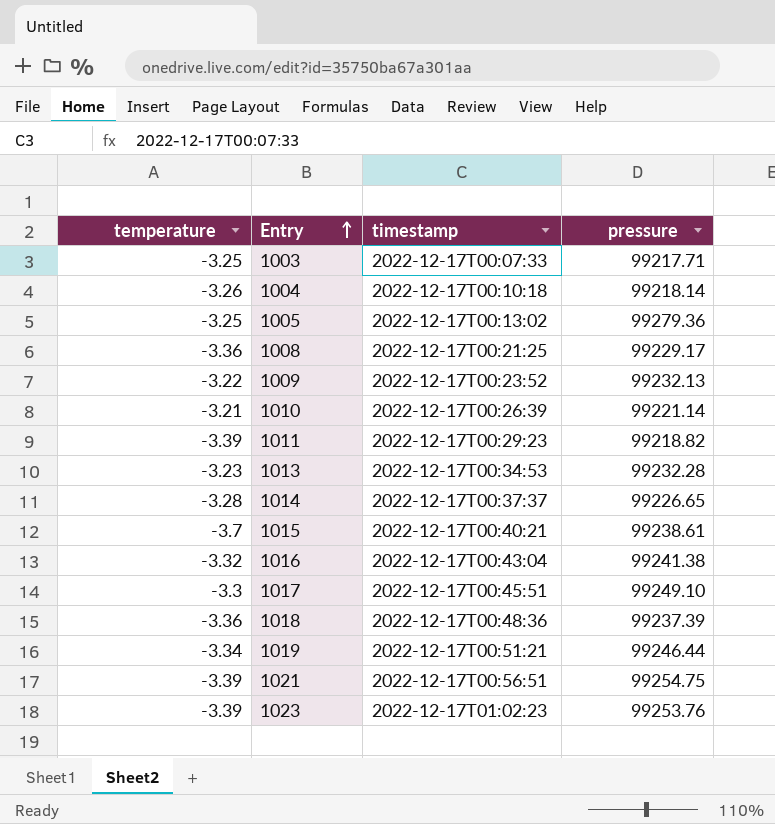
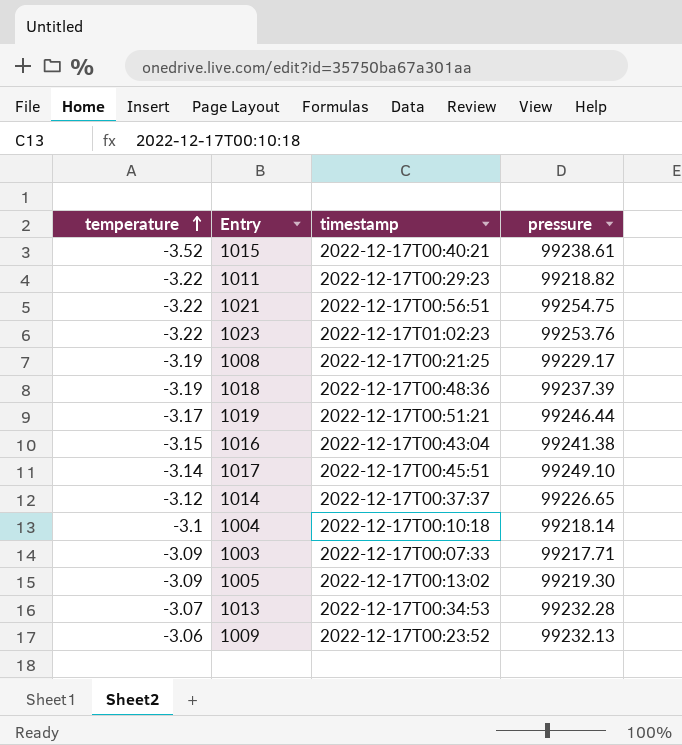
row order: Entry ascending -> temperature ascending
row 1010: -3.21 | 2022-12-17T00:26:39 | 99221.14 -> none
1015 | temperature: -3.7 -> -3.52
1011 | temperature: -3.39 -> -3.22
1021 | temperature: -3.39 -> -3.22
1023 | temperature: -3.39 -> -3.22
1008 | temperature: -3.36 -> -3.19
1018 | temperature: -3.36 -> -3.19
1019 | temperature: -3.34 -> -3.17
1016 | temperature: -3.32 -> -3.15
1017 | temperature: -3.3 -> -3.14
1014 | temperature: -3.28 -> -3.12
1004 | temperature: -3.26 -> -3.1
1003 | temperature: -3.25 -> -3.09
1005 | temperature: -3.25 -> -3.09
1005 | pressure: 99279.36 -> 99219.30
1013 | temperature: -3.23 -> -3.07
1009 | temperature: -3.22 -> -3.06

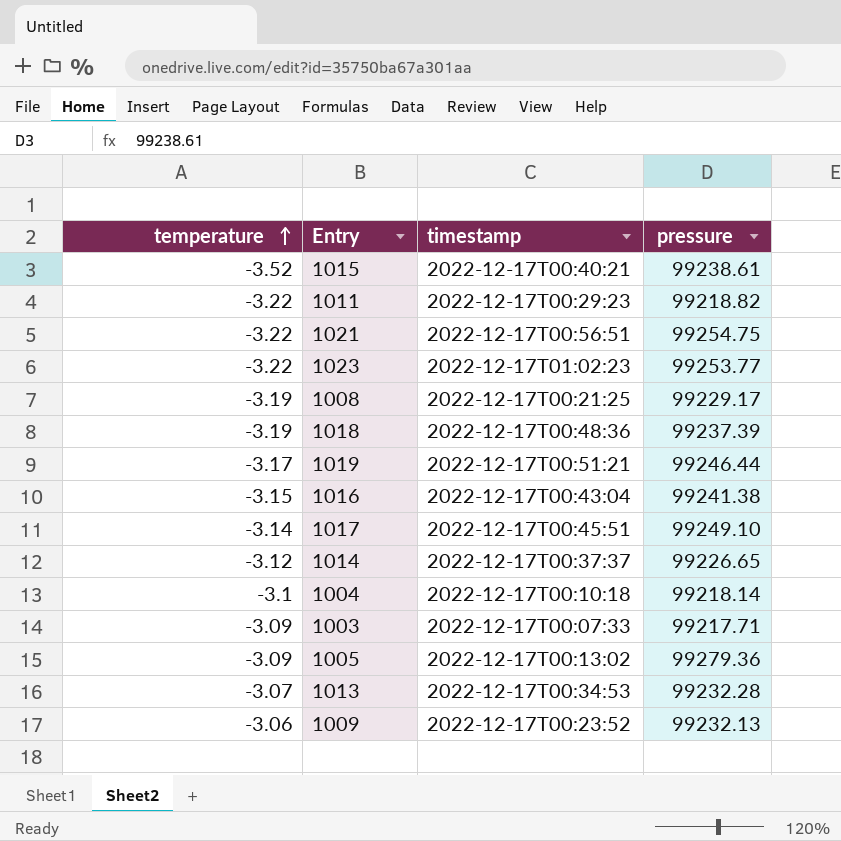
1023 | pressure: 99253.76 -> 99253.77
1005 | pressure: 99219.30 -> 99279.36

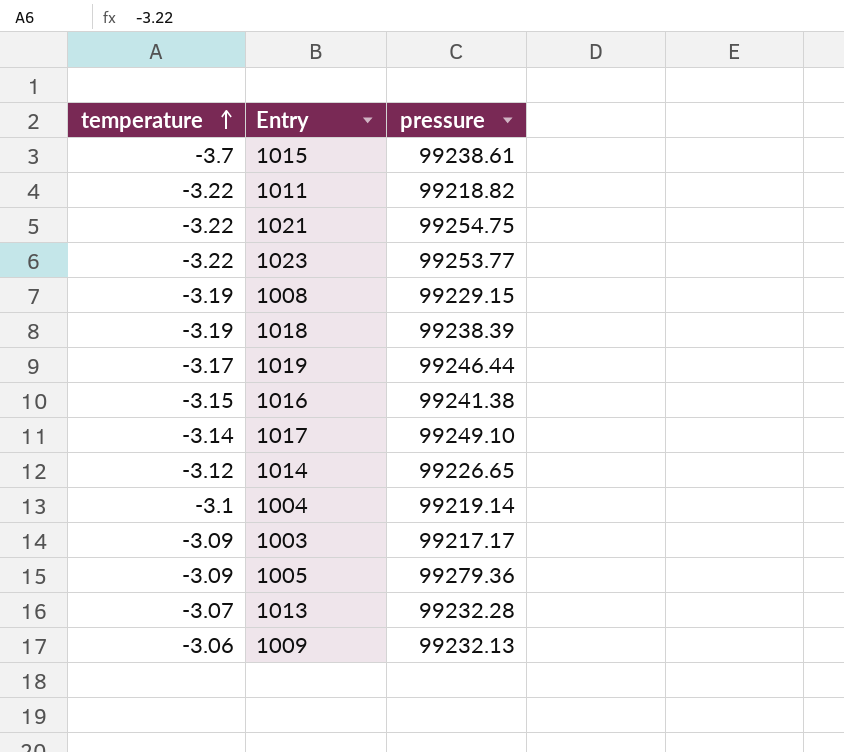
column timestamp | position: 3 -> none
1015 | temperature: -3.52 -> -3.7
1008 | pressure: 99229.17 -> 99229.15
1018 | pressure: 99237.39 -> 99238.39
1004 | pressure: 99218.14 -> 99219.14
1003 | pressure: 99217.71 -> 99217.17

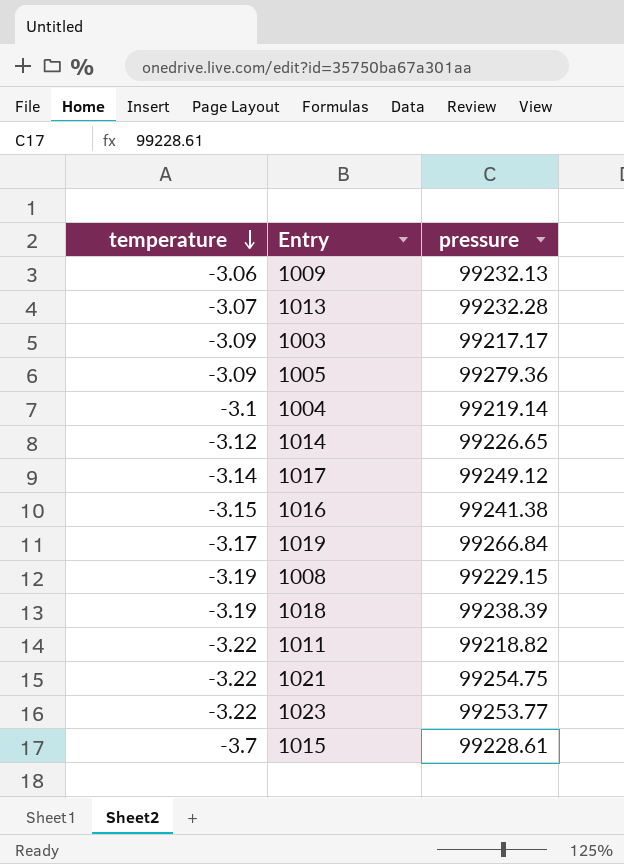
row order: temperature ascending -> temperature descending
1017 | pressure: 99249.10 -> 99249.12
1019 | pressure: 99246.44 -> 99266.84
1015 | pressure: 99238.61 -> 99228.61

